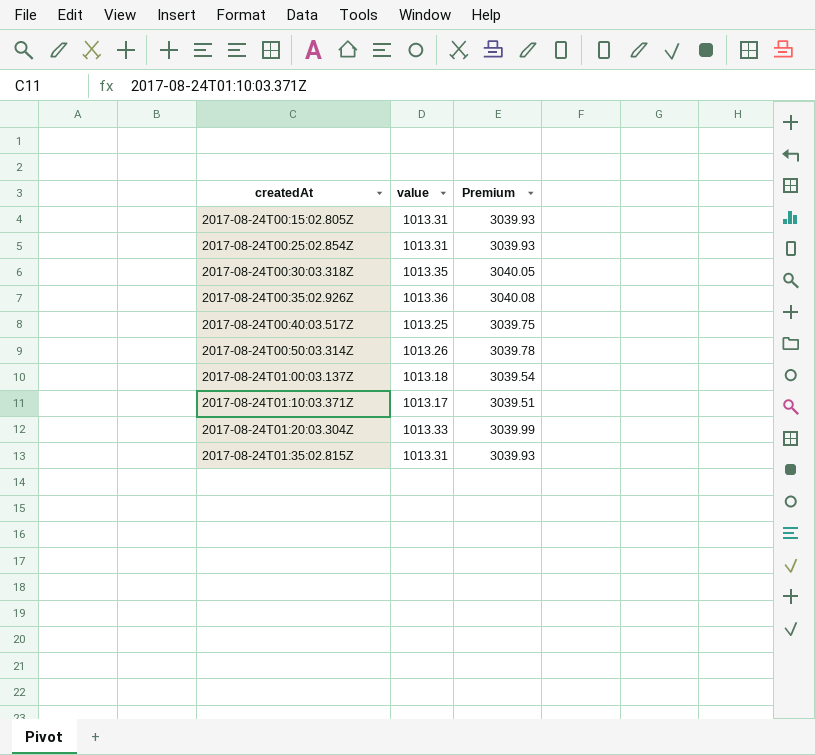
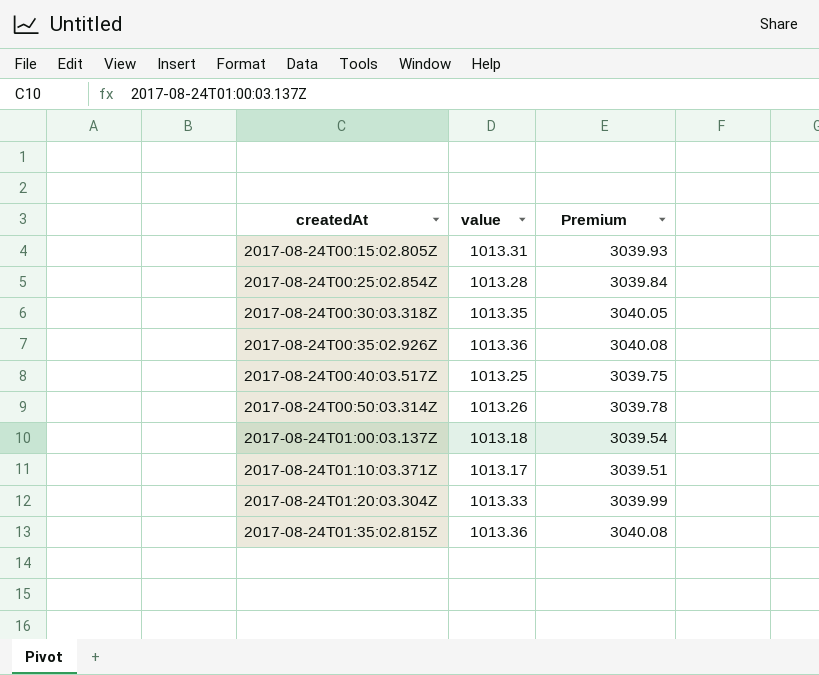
2017-08-24T00:25:02.854Z | value: 1013.31 -> 1013.28
2017-08-24T00:25:02.854Z | Premium: 3039.93 -> 3039.84
2017-08-24T01:35:02.815Z | value: 1013.31 -> 1013.36
2017-08-24T01:35:02.815Z | Premium: 3039.93 -> 3040.08

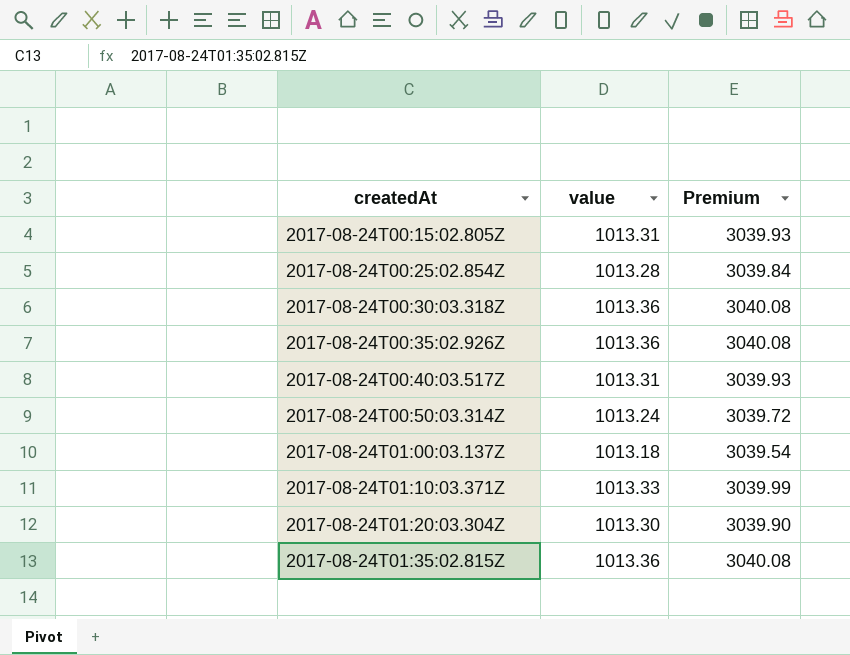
2017-08-24T00:30:03.318Z | value: 1013.35 -> 1013.36
2017-08-24T00:30:03.318Z | Premium: 3040.05 -> 3040.08
2017-08-24T00:40:03.517Z | value: 1013.25 -> 1013.31
2017-08-24T00:40:03.517Z | Premium: 3039.75 -> 3039.93
2017-08-24T00:50:03.314Z | value: 1013.26 -> 1013.24
2017-08-24T00:50:03.314Z | Premium: 3039.78 -> 3039.72
2017-08-24T01:10:03.371Z | value: 1013.17 -> 1013.33
2017-08-24T01:10:03.371Z | Premium: 3039.51 -> 3039.99
2017-08-24T01:20:03.304Z | value: 1013.33 -> 1013.30
2017-08-24T01:20:03.304Z | Premium: 3039.99 -> 3039.90

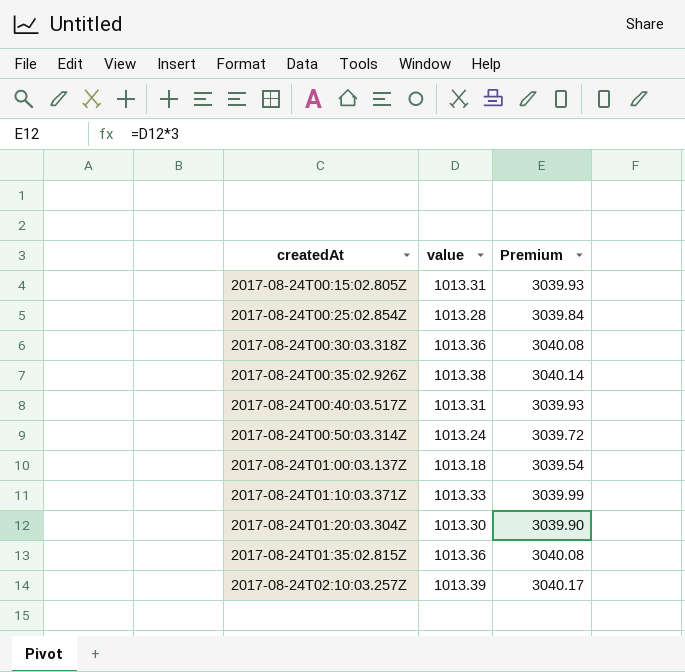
2017-08-24T00:35:02.926Z | value: 1013.36 -> 1013.38
2017-08-24T00:35:02.926Z | Premium: 3040.08 -> 3040.14
row 2017-08-24T02:10:03.257Z: none -> 1013.39 | 3040.17

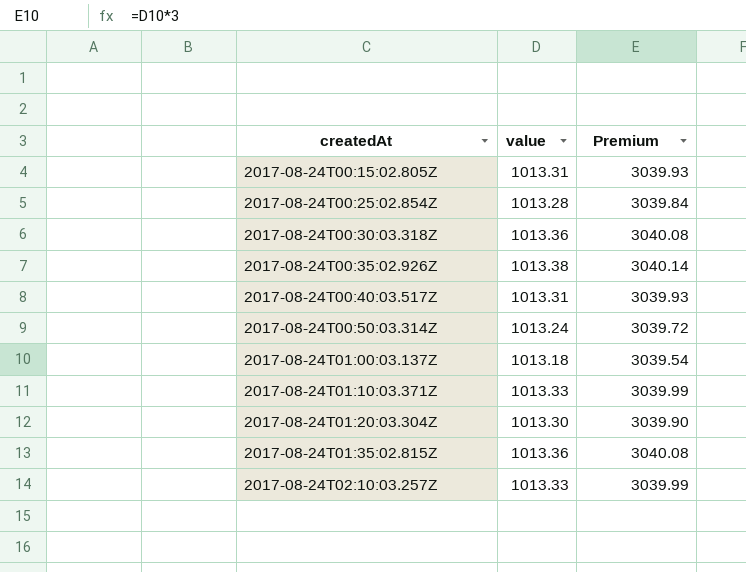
2017-08-24T02:10:03.257Z | value: 1013.39 -> 1013.33
2017-08-24T02:10:03.257Z | Premium: 3040.17 -> 3039.99

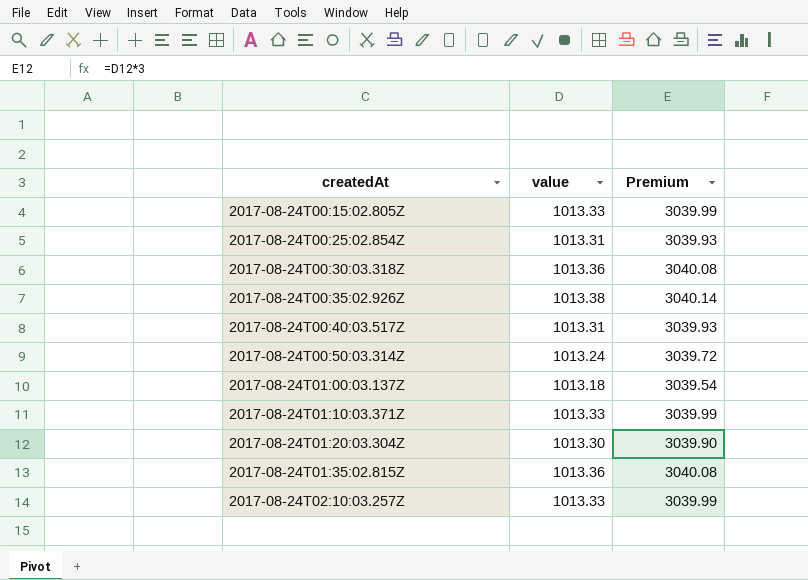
2017-08-24T00:15:02.805Z | value: 1013.31 -> 1013.33
2017-08-24T00:15:02.805Z | Premium: 3039.93 -> 3039.99
2017-08-24T00:25:02.854Z | value: 1013.28 -> 1013.31
2017-08-24T00:25:02.854Z | Premium: 3039.84 -> 3039.93

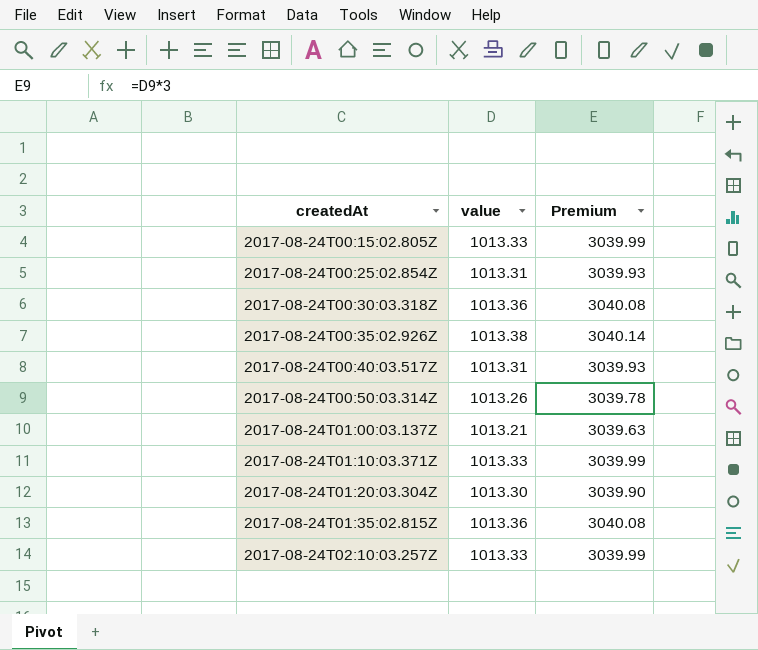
2017-08-24T00:50:03.314Z | value: 1013.24 -> 1013.26
2017-08-24T00:50:03.314Z | Premium: 3039.72 -> 3039.78
2017-08-24T01:00:03.137Z | value: 1013.18 -> 1013.21
2017-08-24T01:00:03.137Z | Premium: 3039.54 -> 3039.63

